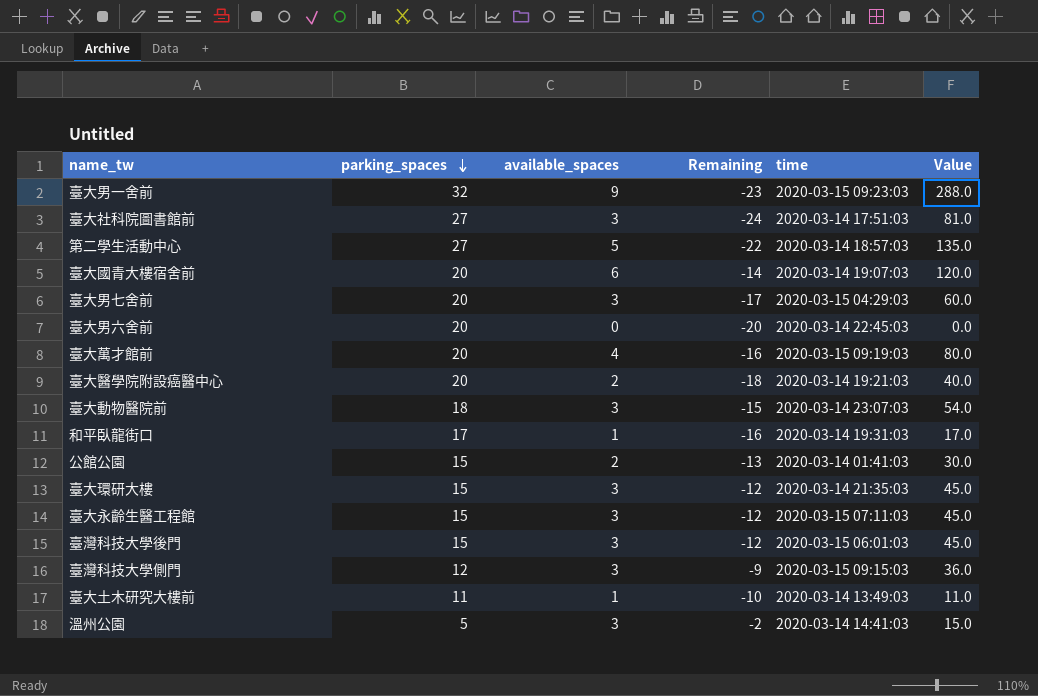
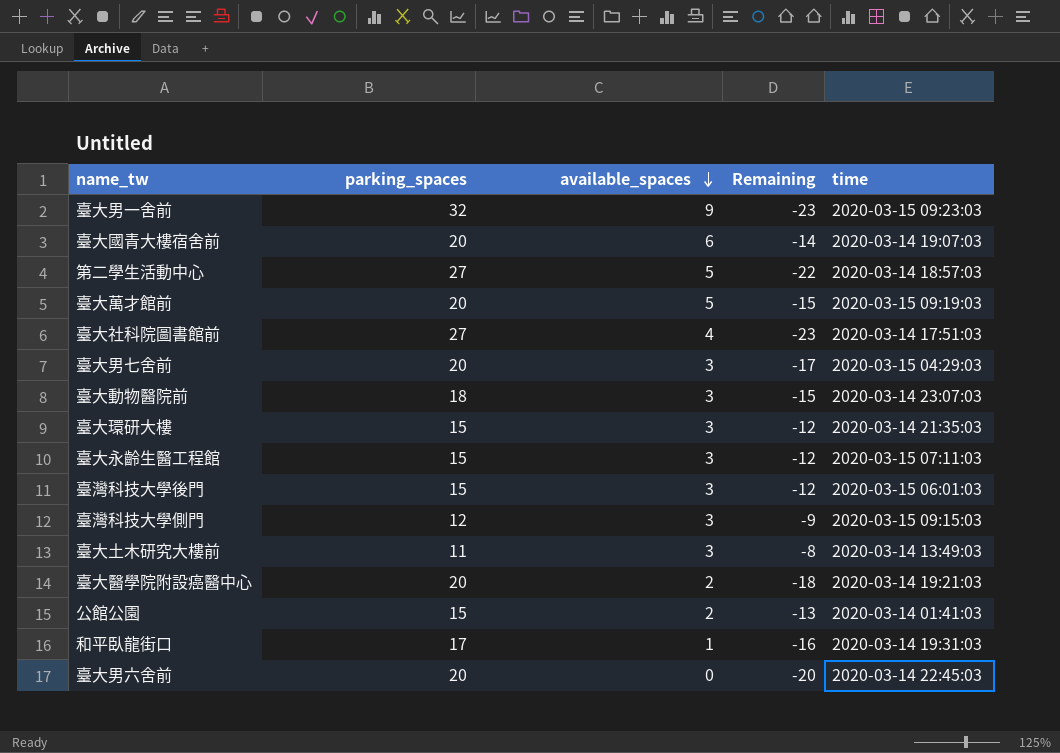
row order: parking_spaces descending -> available_spaces descending
column Value | formula: [parking_spaces] * [available_spaces] -> none
row 溫州公園: 5 | 3 | -2 | 2020-03-14 14:41:03 | 15.0 -> none
臺大萬才館前 | available_spaces: 4 -> 5
臺大萬才館前 | Remaining: -16 -> -15
臺大社科院圖書館前 | available_spaces: 3 -> 4
臺大社科院圖書館前 | Remaining: -24 -> -23
臺大土木研究大樓前 | available_spaces: 1 -> 3
臺大土木研究大樓前 | Remaining: -10 -> -8

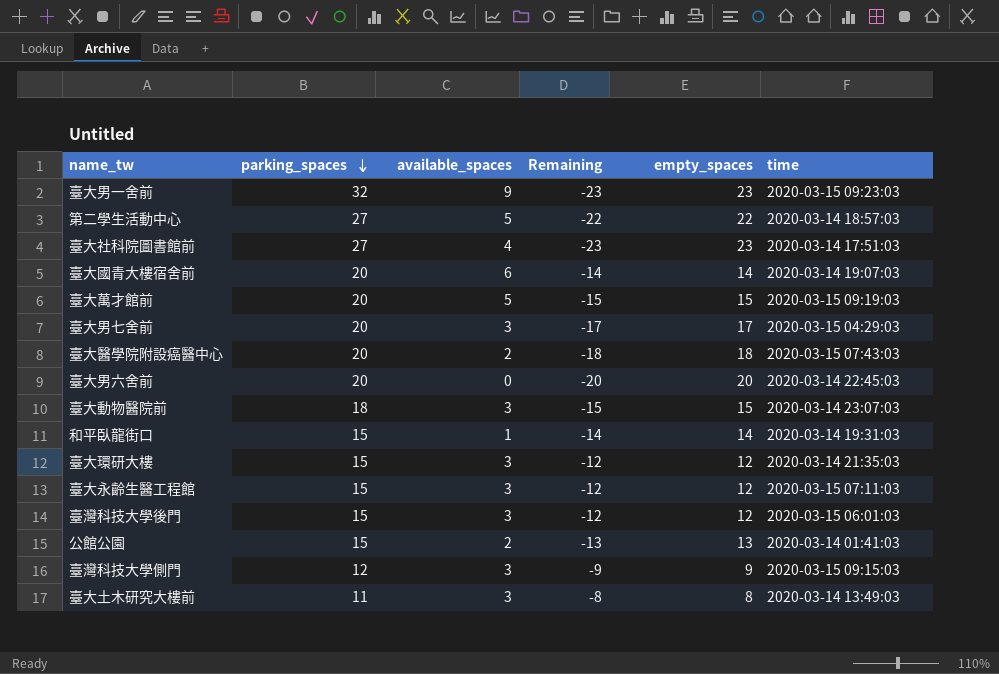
row order: available_spaces descending -> parking_spaces descending
column empty_spaces | formula: none -> [parking_spaces] - [available_spaces]
臺大醫學院附設癌醫中心 | time: 2020-03-14 19:21:03 -> 2020-03-15 07:43:03
和平臥龍街口 | parking_spaces: 17 -> 15
和平臥龍街口 | Remaining: -16 -> -14

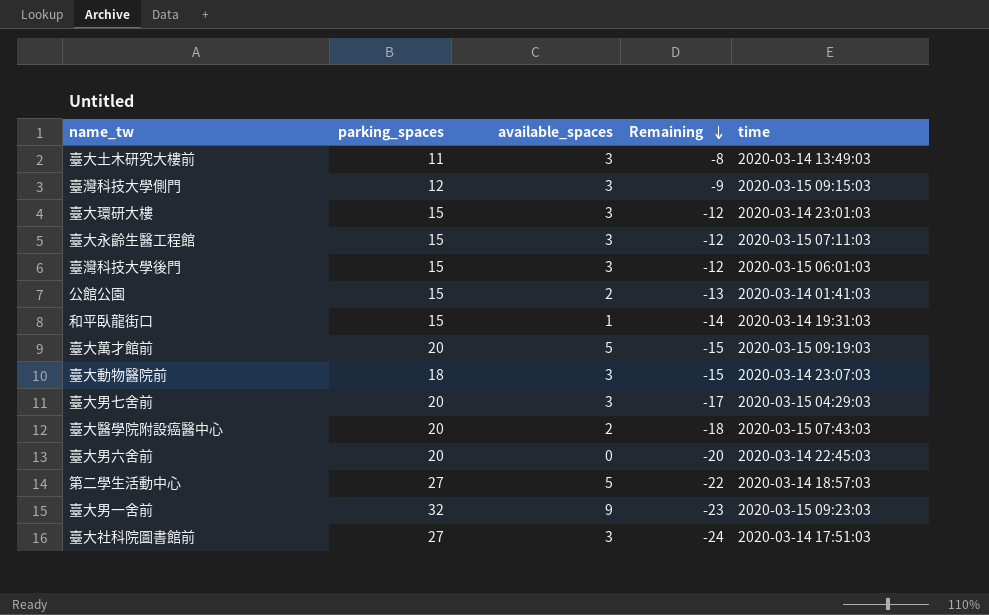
row order: parking_spaces descending -> Remaining descending
column empty_spaces | formula: [parking_spaces] - [available_spaces] -> none
row 臺大國青大樓宿舍前: 20 | 6 | -14 | 14 | 2020-03-14 19:07:03 -> none
臺大環研大樓 | time: 2020-03-14 21:35:03 -> 2020-03-14 23:01:03
臺大社科院圖書館前 | available_spaces: 4 -> 3
臺大社科院圖書館前 | Remaining: -23 -> -24

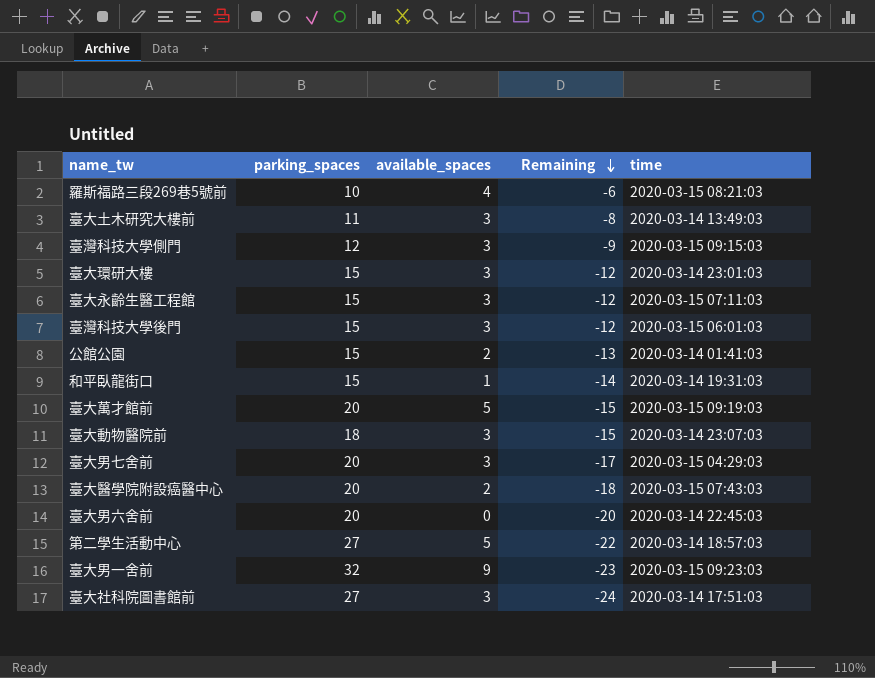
row 羅斯福路三段269巷5號前: none -> 10 | 4 | -6 | 2020-03-15 08:21:03

